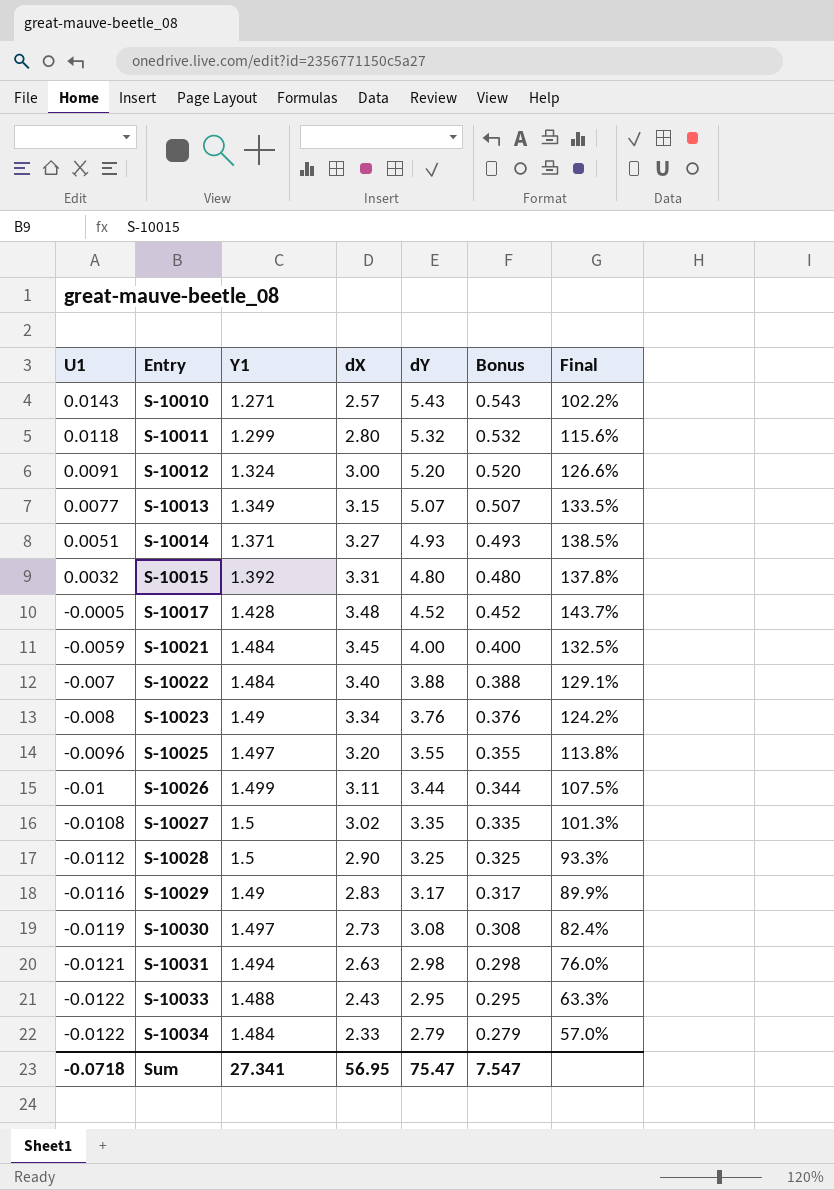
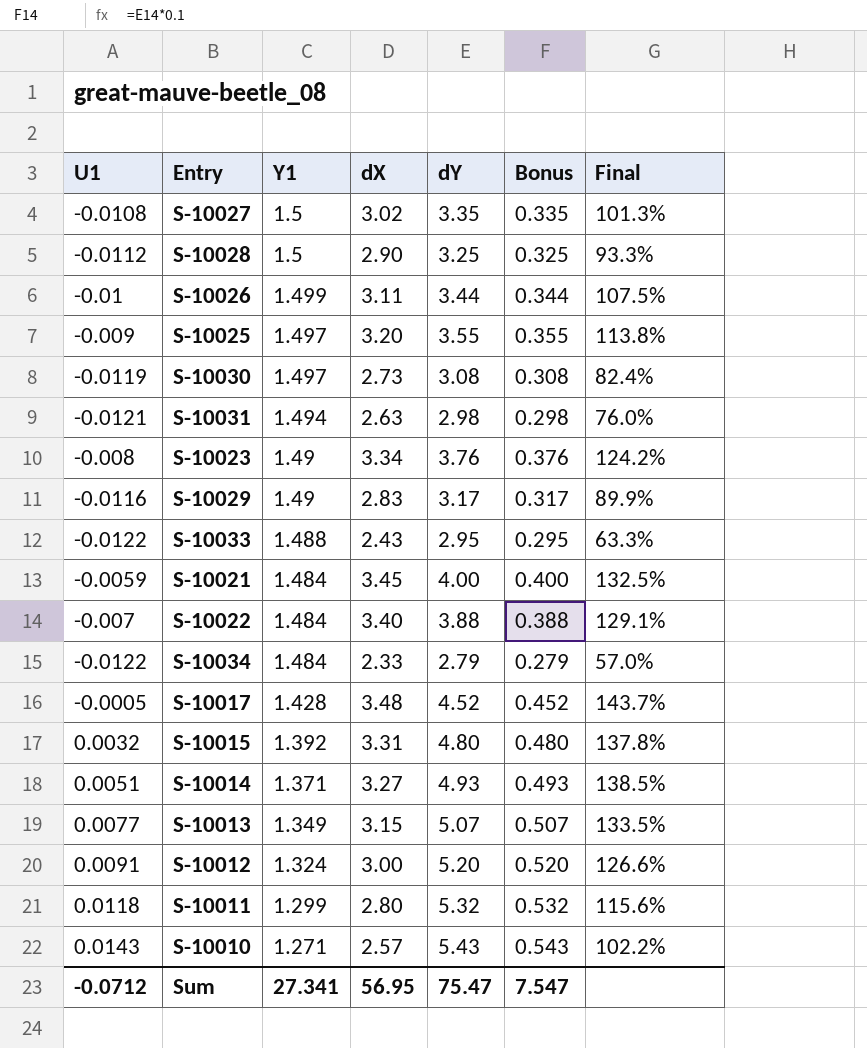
row order: U1 descending -> Y1 descending
S-10025 | U1: -0.0096 -> -0.009
Sum | U1: -0.0718 -> -0.0712

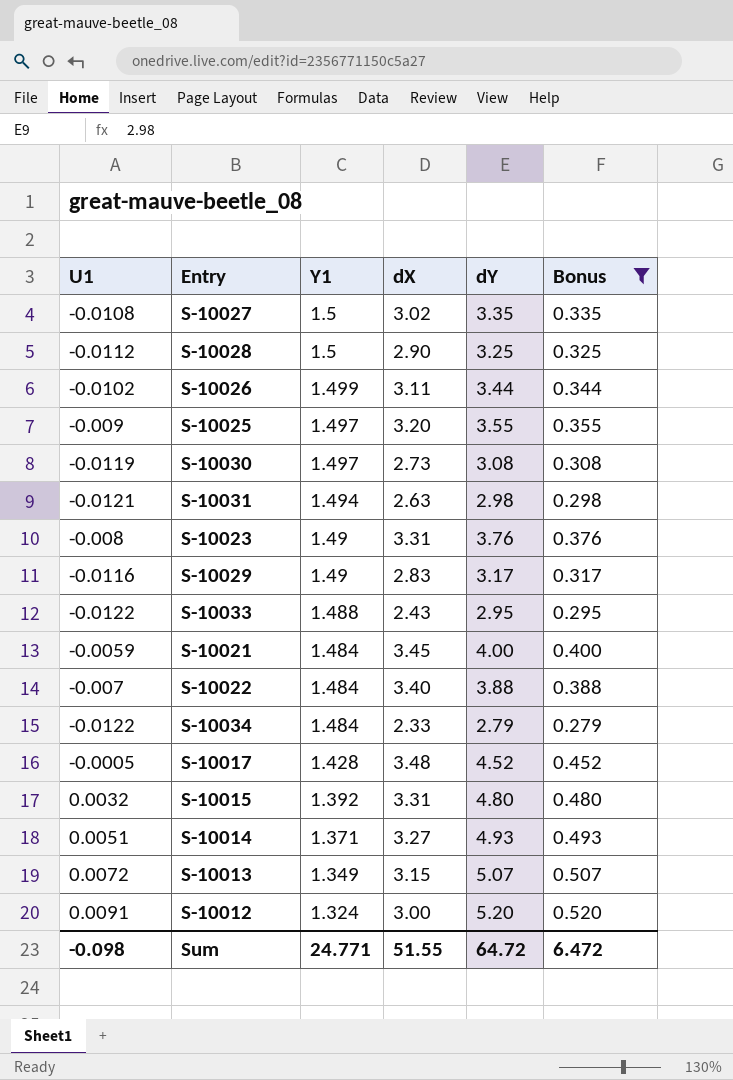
filter: none -> Bonus <= 0.520
column Final | formula: ([dX] - [Y1]) / [Y1] -> none
S-10026 | U1: -0.01 -> -0.0102
S-10023 | dX: 3.34 -> 3.31
S-10013 | U1: 0.0077 -> 0.0072
Sum | U1: -0.0712 -> -0.098
Sum | Y1: 27.341 -> 24.771
Sum | dX: 56.95 -> 51.55
Sum | dY: 75.47 -> 64.72
Sum | Bonus: 7.547 -> 6.472

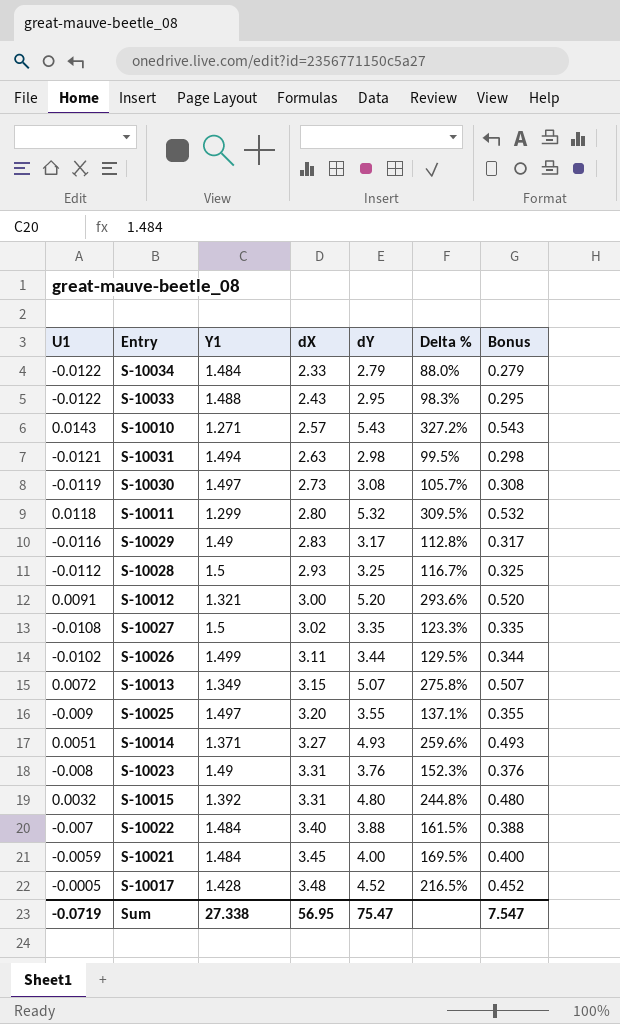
filter: Bonus <= 0.520 -> none
row order: Y1 descending -> dX ascending
column Delta % | formula: none -> ([dY] - [Y1]) / [Y1]
S-10028 | dX: 2.90 -> 2.93
S-10012 | Y1: 1.324 -> 1.321
Sum | U1: -0.098 -> -0.0719
Sum | Y1: 24.771 -> 27.338
Sum | dX: 51.55 -> 56.95
Sum | dY: 64.72 -> 75.47
Sum | Bonus: 6.472 -> 7.547

